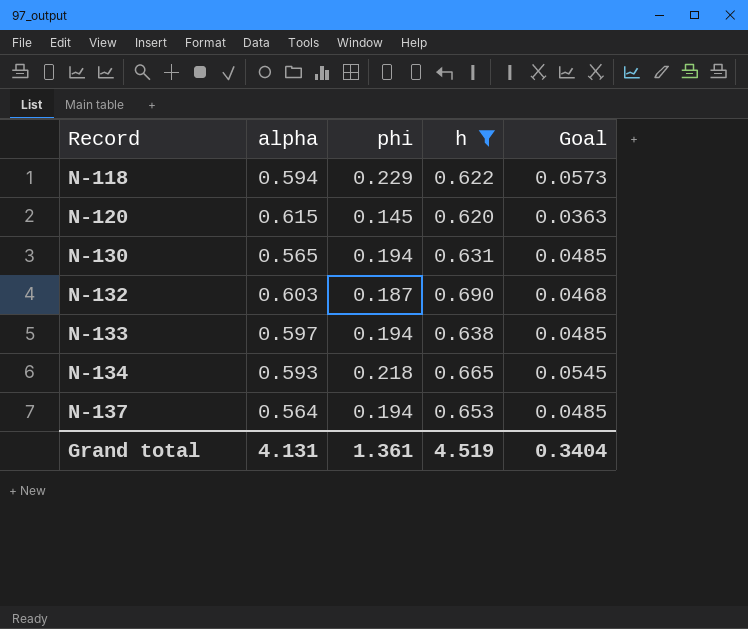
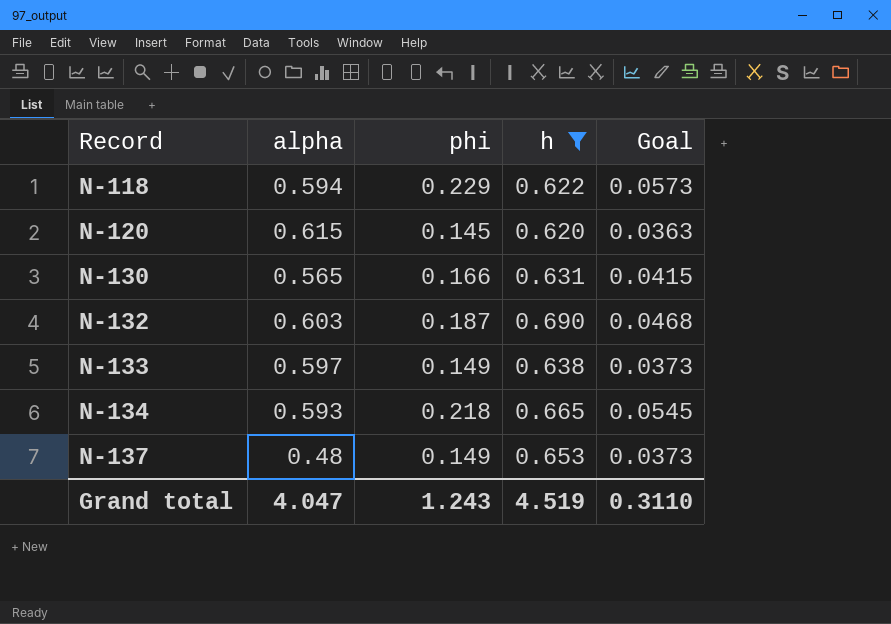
N-130 | phi: 0.194 -> 0.166
N-130 | Goal: 0.0485 -> 0.0415
N-133 | phi: 0.194 -> 0.149
N-133 | Goal: 0.0485 -> 0.0373
N-137 | alpha: 0.564 -> 0.48
N-137 | phi: 0.194 -> 0.149
N-137 | Goal: 0.0485 -> 0.0373
Grand total | alpha: 4.131 -> 4.047
Grand total | phi: 1.361 -> 1.243
Grand total | Goal: 0.3404 -> 0.3110

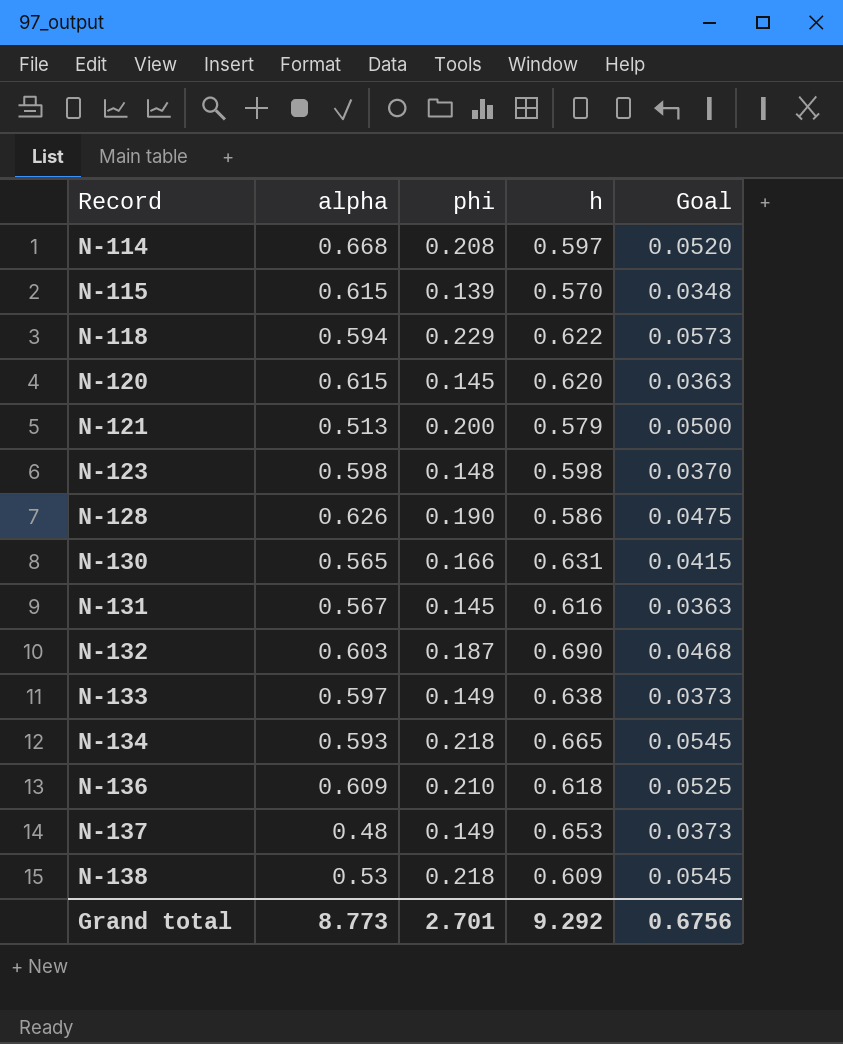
filter: h >= 0.620 -> none
Grand total | alpha: 4.047 -> 8.773
Grand total | phi: 1.243 -> 2.701
Grand total | h: 4.519 -> 9.292
Grand total | Goal: 0.3110 -> 0.6756

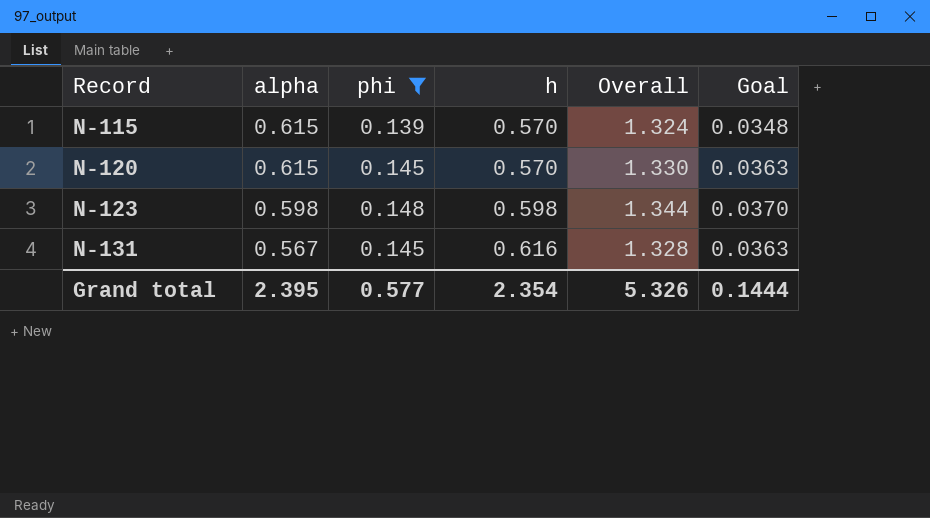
filter: none -> phi <= 0.148
column Overall | formula: none -> [alpha] + [phi] + [h]
N-120 | h: 0.620 -> 0.570
Grand total | alpha: 8.773 -> 2.395
Grand total | phi: 2.701 -> 0.577
Grand total | h: 9.292 -> 2.354
Grand total | Goal: 0.6756 -> 0.1444

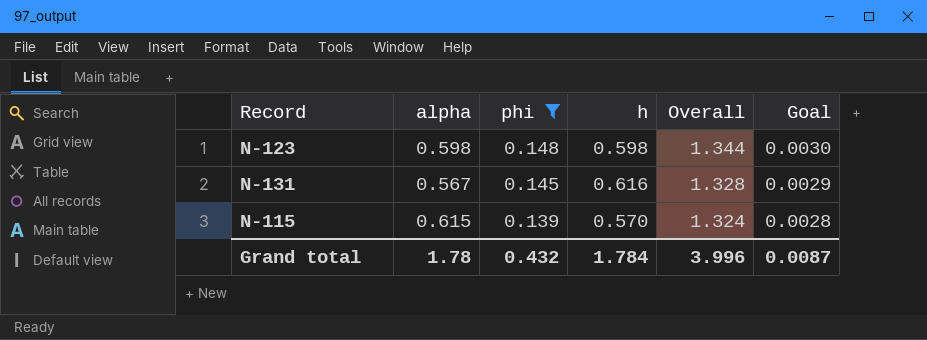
row order: Record ascending -> phi descending
column Goal | formula: [phi] * 0.25 -> [phi] * 0.02
row N-120: 0.615 | 0.145 | 0.570 | 1.330 | 0.0363 -> none
Grand total | alpha: 2.395 -> 1.78
Grand total | phi: 0.577 -> 0.432
Grand total | h: 2.354 -> 1.784
Grand total | Overall: 5.326 -> 3.996
Grand total | Goal: 0.1444 -> 0.0087

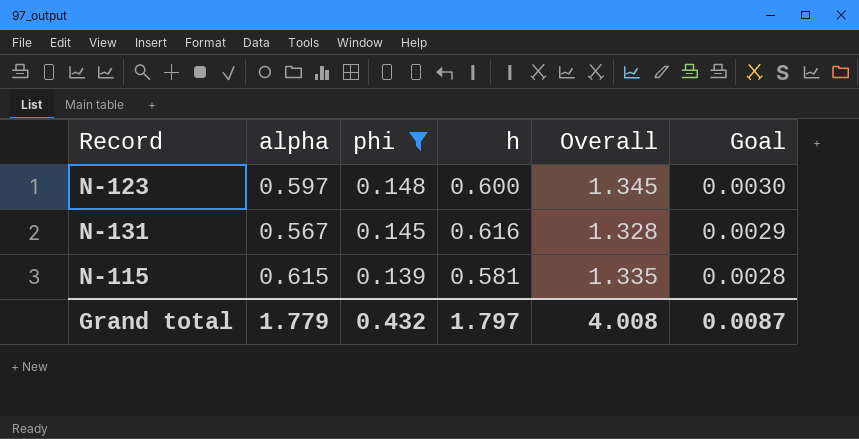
N-123 | alpha: 0.598 -> 0.597
N-123 | h: 0.598 -> 0.600
N-123 | Overall: 1.344 -> 1.345
N-115 | h: 0.570 -> 0.581
N-115 | Overall: 1.324 -> 1.335
Grand total | alpha: 1.78 -> 1.779
Grand total | h: 1.784 -> 1.797
Grand total | Overall: 3.996 -> 4.008

